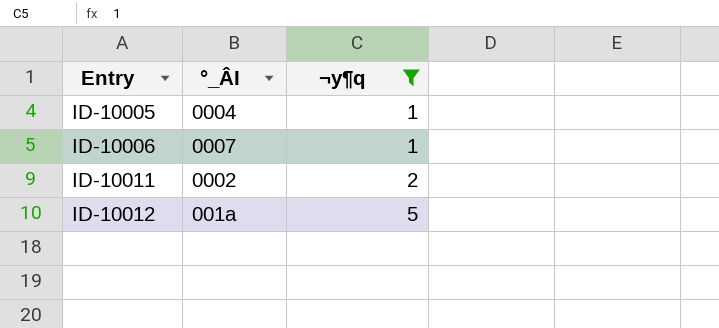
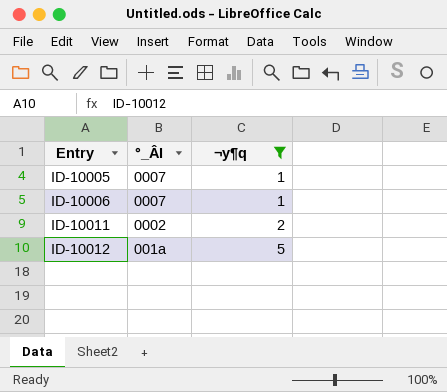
ID-10005 | °_ÂI: 0004 -> 0007

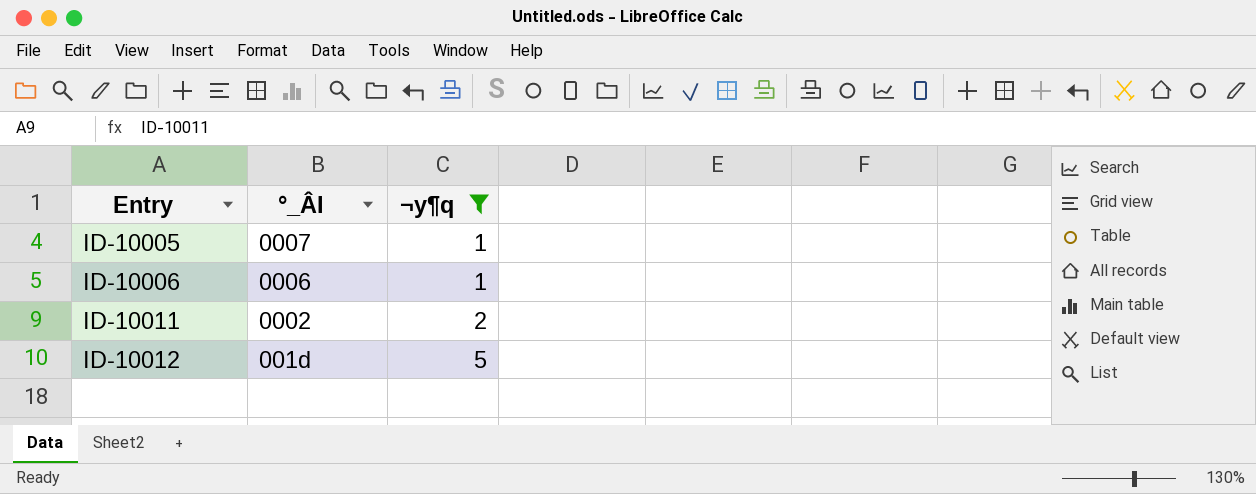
ID-10006 | °_ÂI: 0007 -> 0006
ID-10012 | °_ÂI: 001a -> 001d

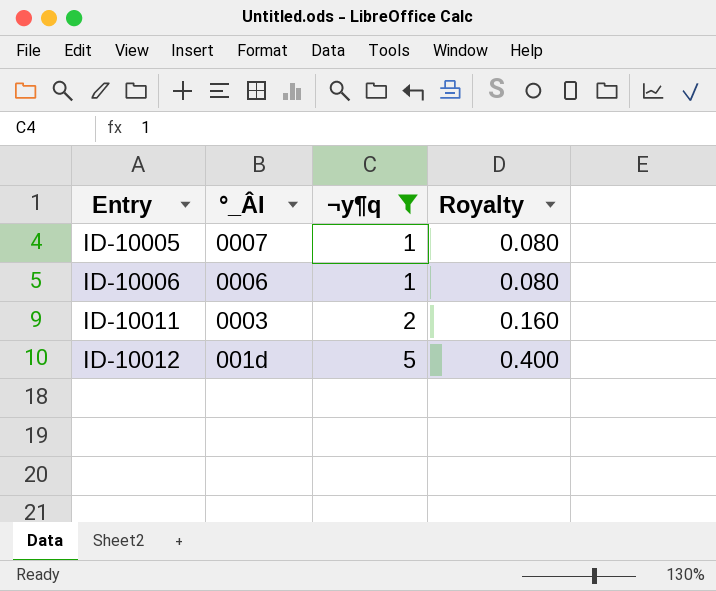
column Royalty | formula: none -> [¬y¶q] * 0.08
ID-10011 | °_ÂI: 0002 -> 0003

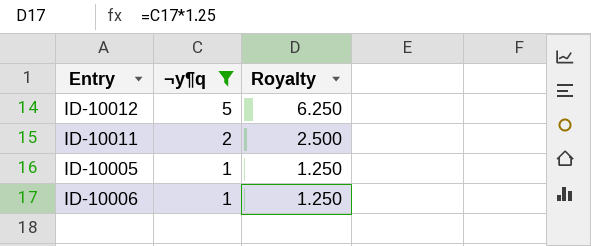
row order: Entry ascending -> ¬y¶q descending
column °_ÂI | position: 2 -> none
column Royalty | formula: [¬y¶q] * 0.08 -> [¬y¶q] * 1.25

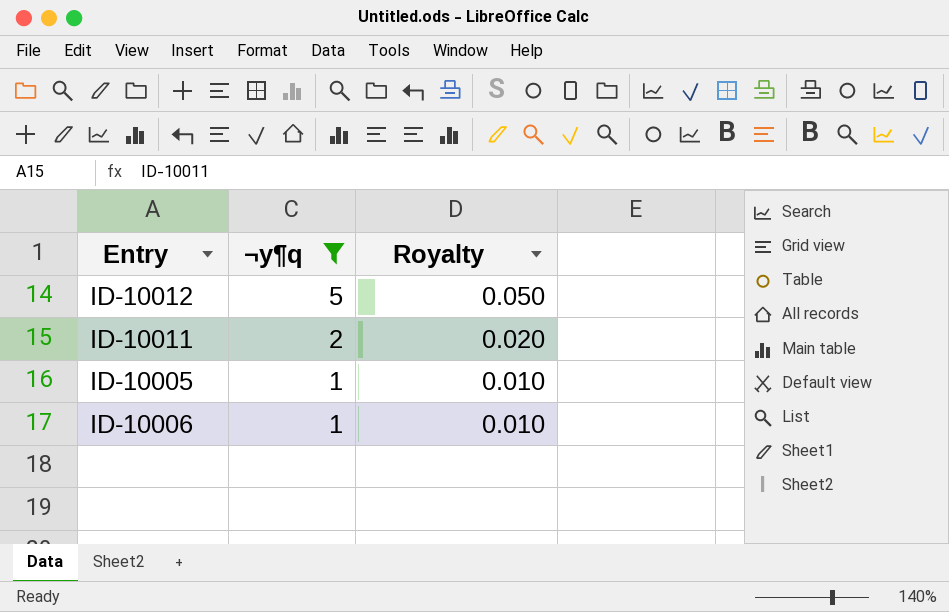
column Royalty | formula: [¬y¶q] * 1.25 -> [¬y¶q] * 0.01

